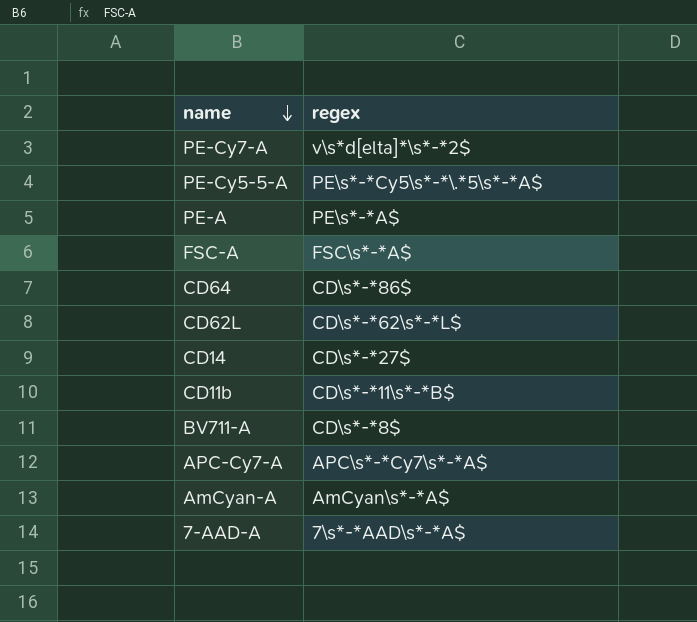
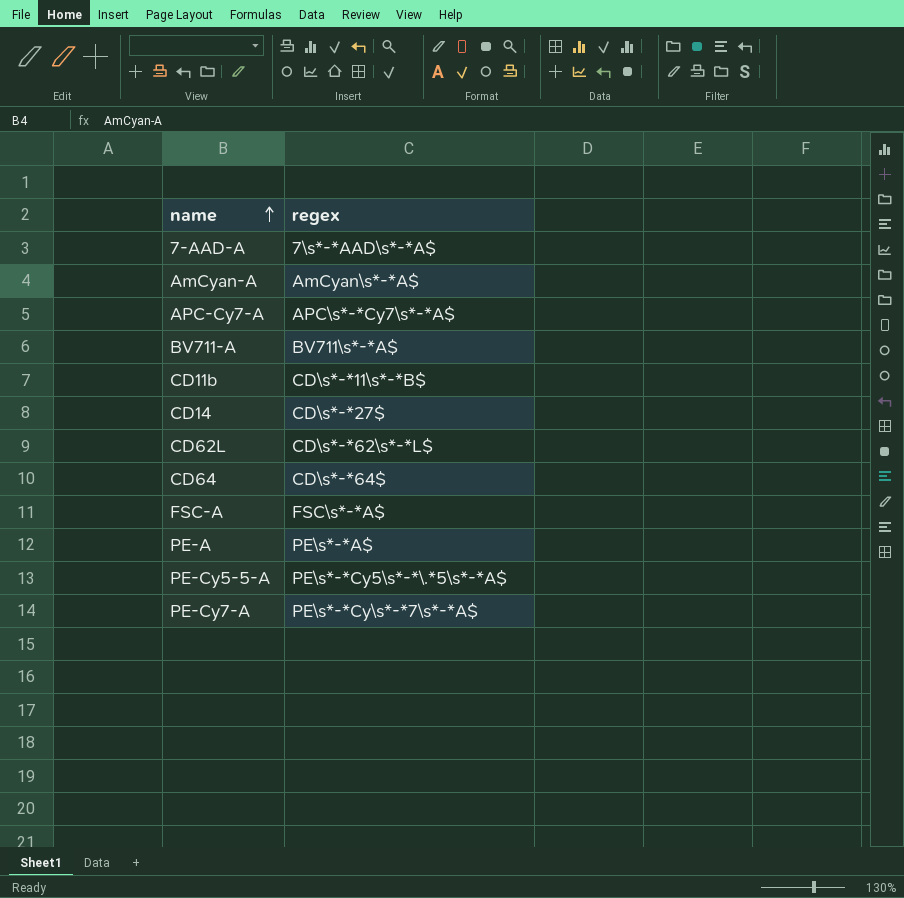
row order: name descending -> name ascending
BV711-A | regex: CD\s*-*8$ -> BV711\s*-*A$
CD64 | regex: CD\s*-*86$ -> CD\s*-*64$
PE-Cy7-A | regex: v\s*d[elta]*\s*-*2$ -> PE\s*-*Cy\s*-*7\s*-*A$

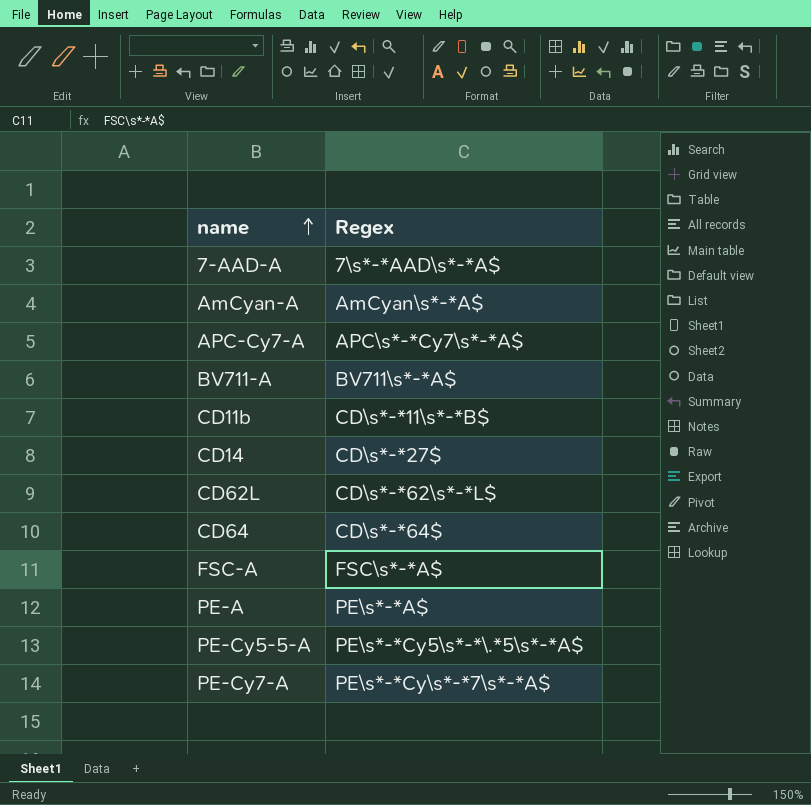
column name: regex -> Regex

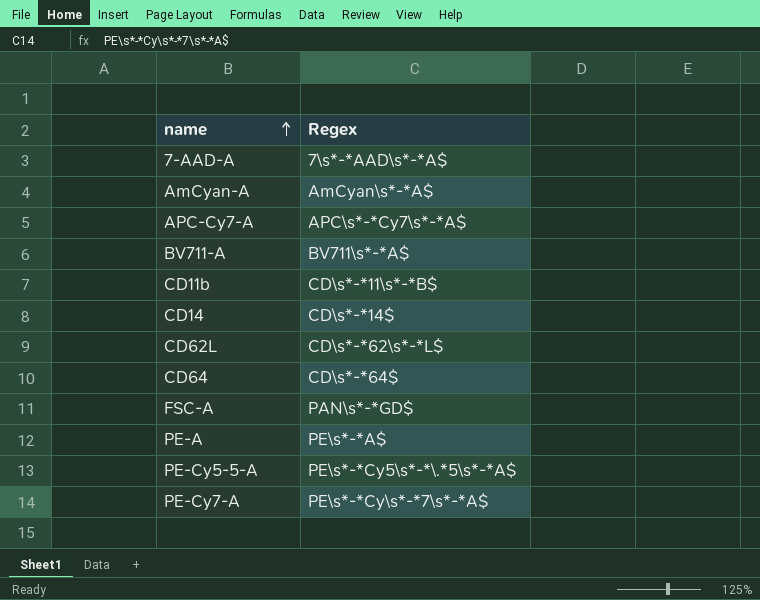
CD14 | Regex: CD\s*-*27$ -> CD\s*-*14$
FSC-A | Regex: FSC\s*-*A$ -> PAN\s*-*GD$

